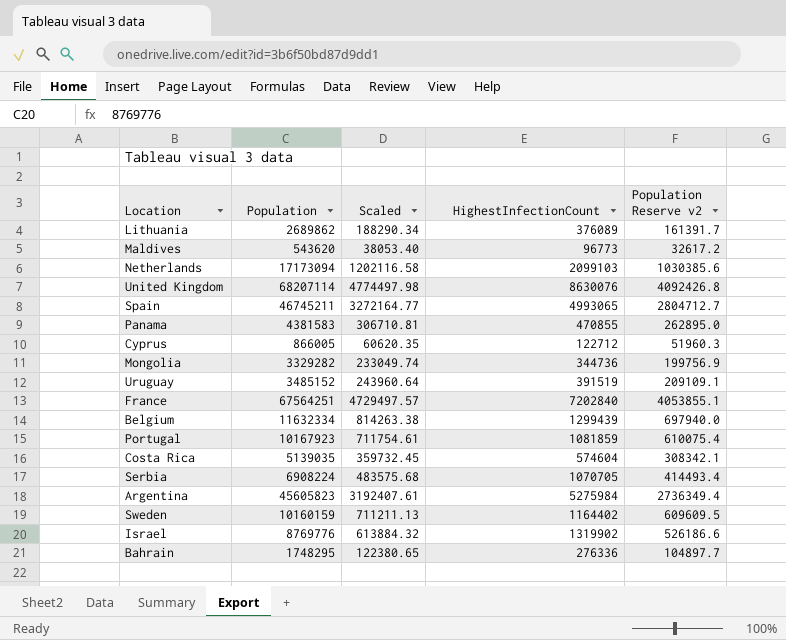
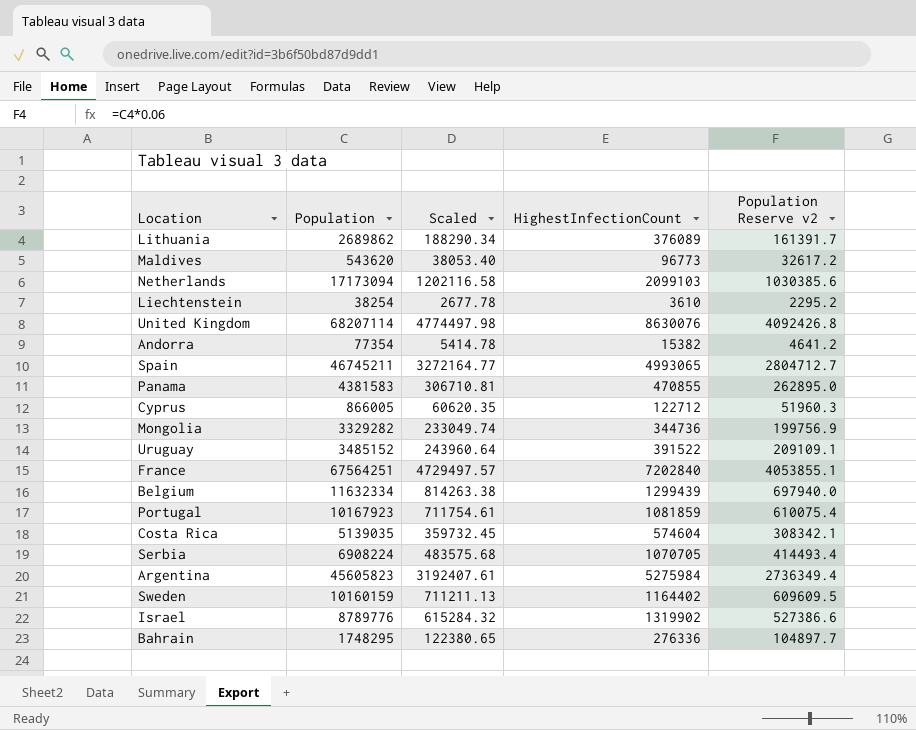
row Liechtenstein: none -> 38254 | 2677.78 | 3610 | 2295.2
row Andorra: none -> 77354 | 5414.78 | 15382 | 4641.2
Uruguay | HighestInfectionCount: 391519 -> 391522
Israel | Population: 8769776 -> 8789776
Israel | Scaled: 613884.32 -> 615284.32
Israel | Population Reserve v2: 526186.6 -> 527386.6

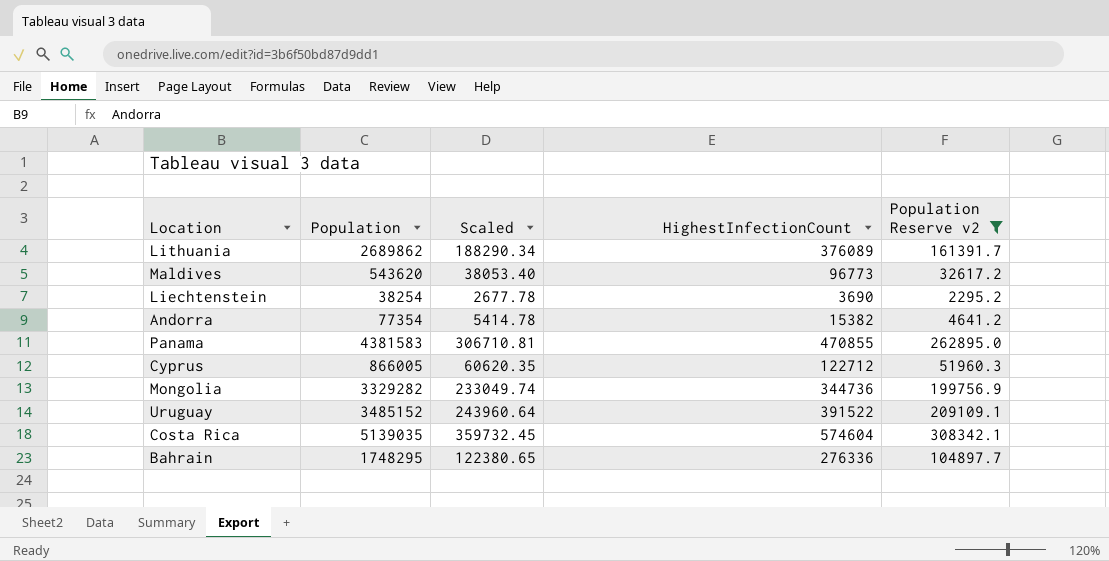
filter: none -> Population Reserve v2 <= 308342.1
Liechtenstein | HighestInfectionCount: 3610 -> 3690

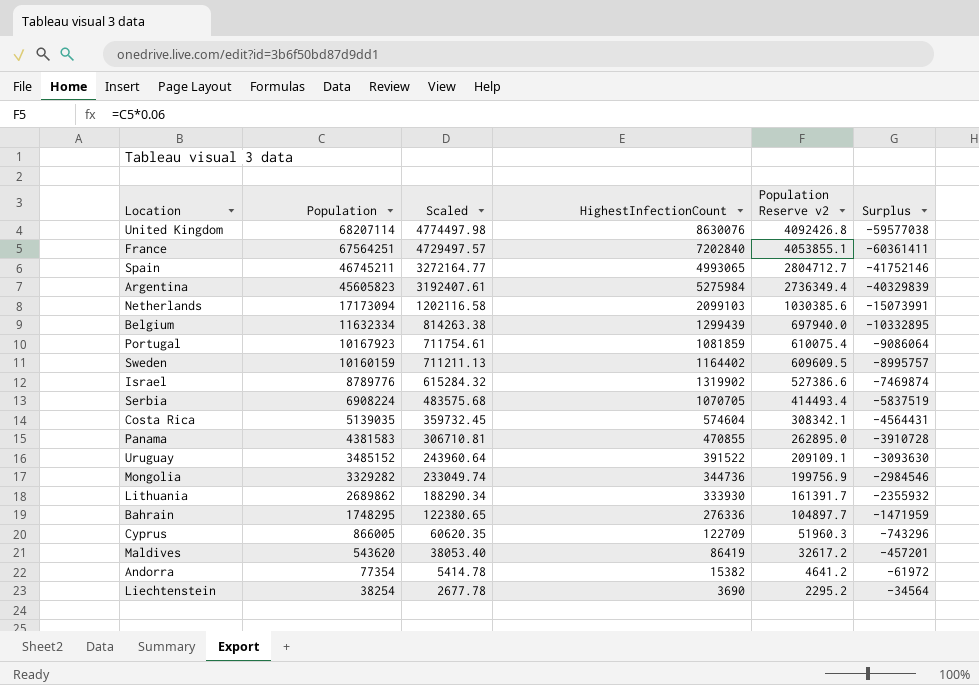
filter: Population Reserve v2 <= 308342.1 -> none
row order: none -> Population descending
column Surplus | formula: none -> [HighestInfectionCount] - [Population]
Lithuania | HighestInfectionCount: 376089 -> 333930
Cyprus | HighestInfectionCount: 122712 -> 122709
Maldives | HighestInfectionCount: 96773 -> 86419

